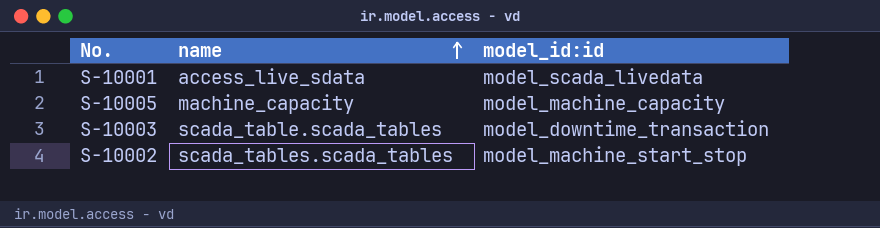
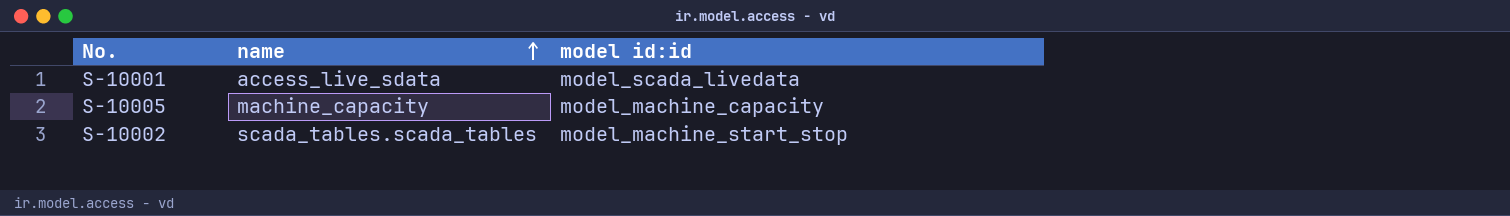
column name: model_id:id -> model id:id
row S-10003: scada_table.scada_tables | model_downtime_transaction -> none

